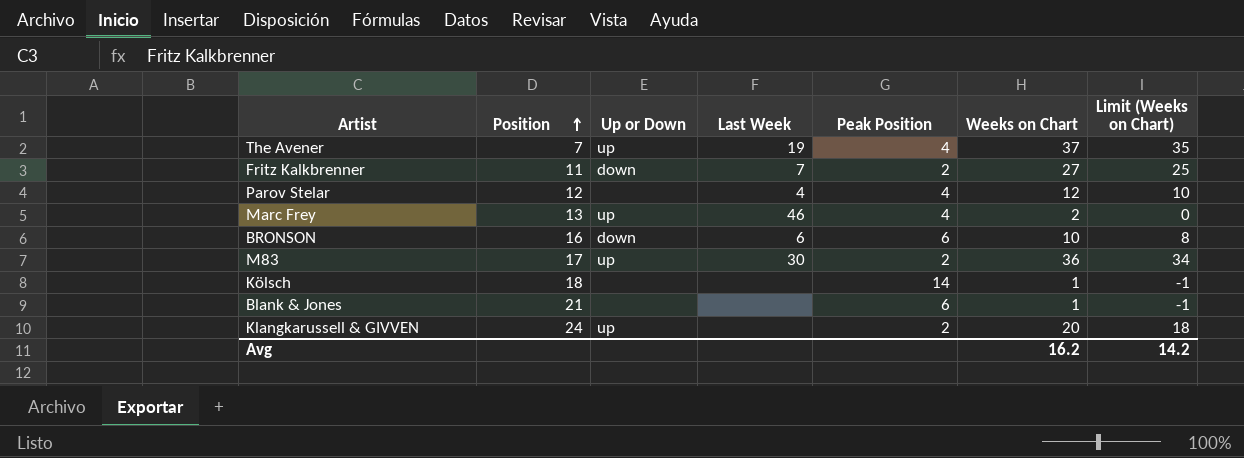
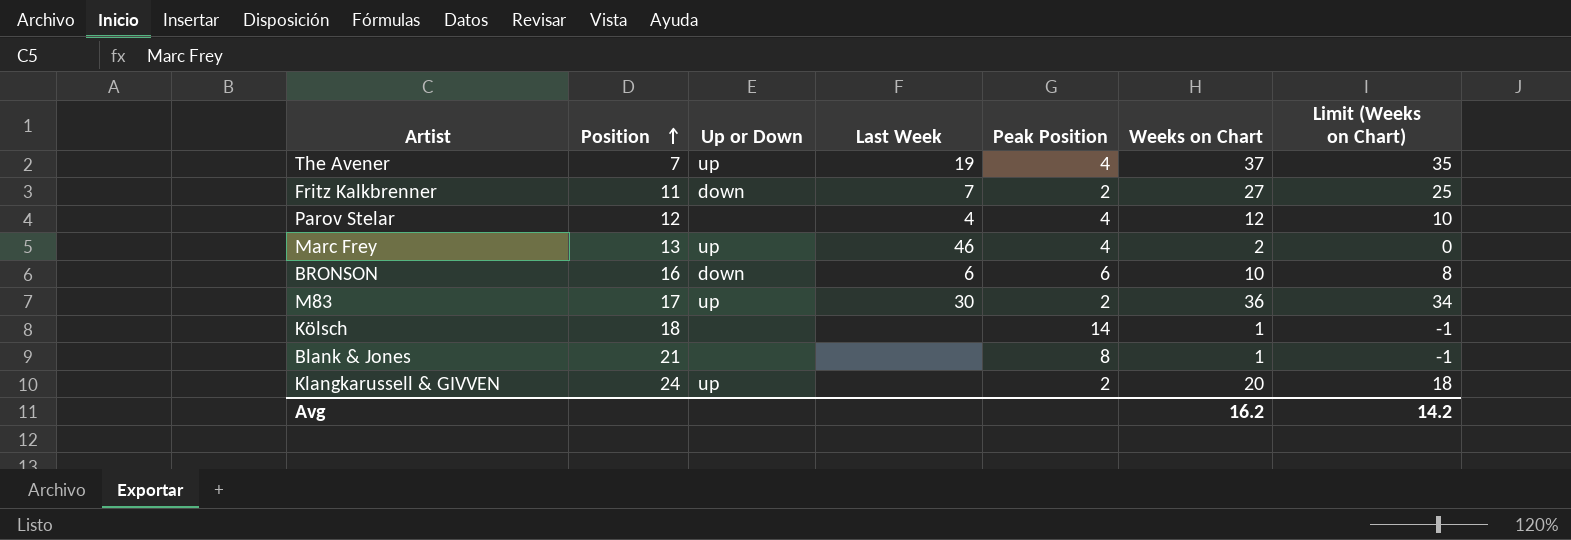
Blank & Jones | Peak Position: 6 -> 8

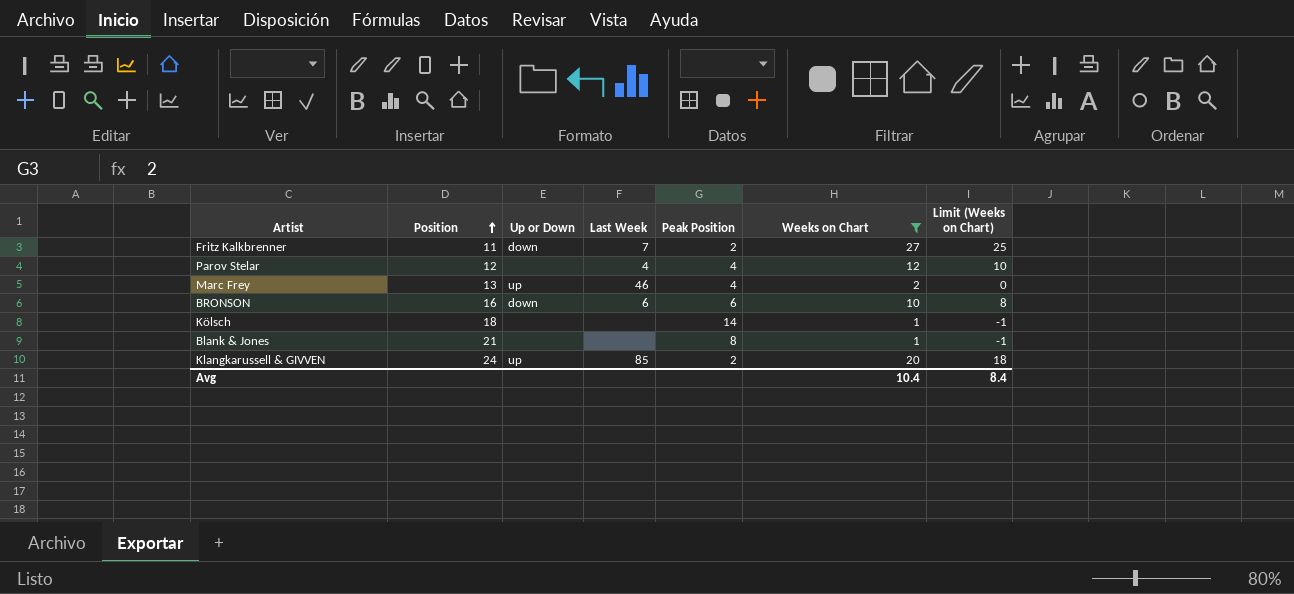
filter: none -> Weeks on Chart <= 27
Klangkarussell & GIVVEN | Last Week: none -> 85
Avg | Weeks on Chart: 16.2 -> 10.4
Avg | Limit (Weeks on Chart): 14.2 -> 8.4

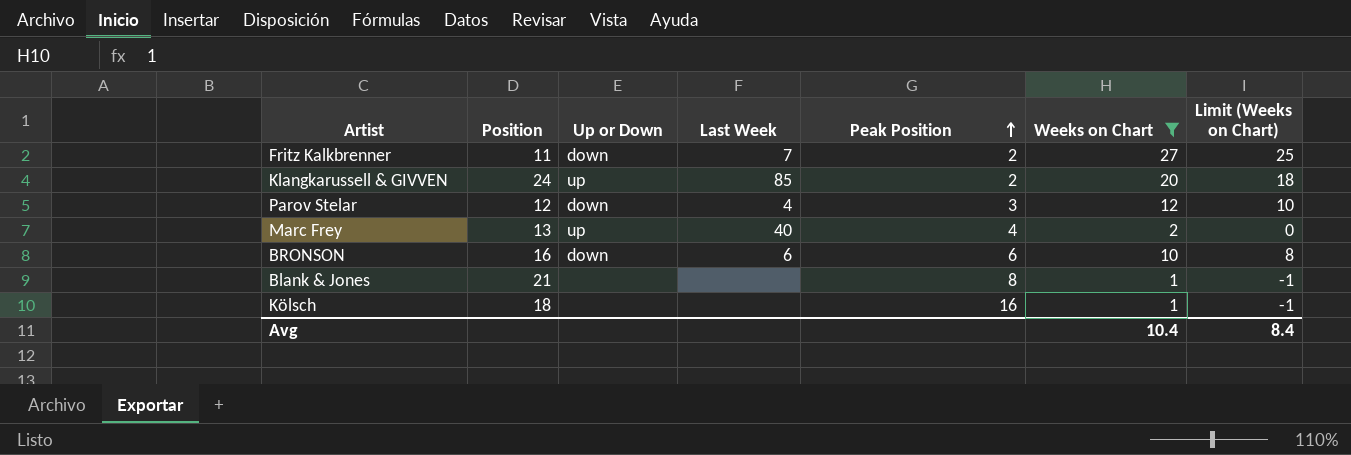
row order: Position ascending -> Peak Position ascending
Parov Stelar | Up or Down: none -> down
Parov Stelar | Peak Position: 4 -> 3
Marc Frey | Last Week: 46 -> 40
Kölsch | Peak Position: 14 -> 16

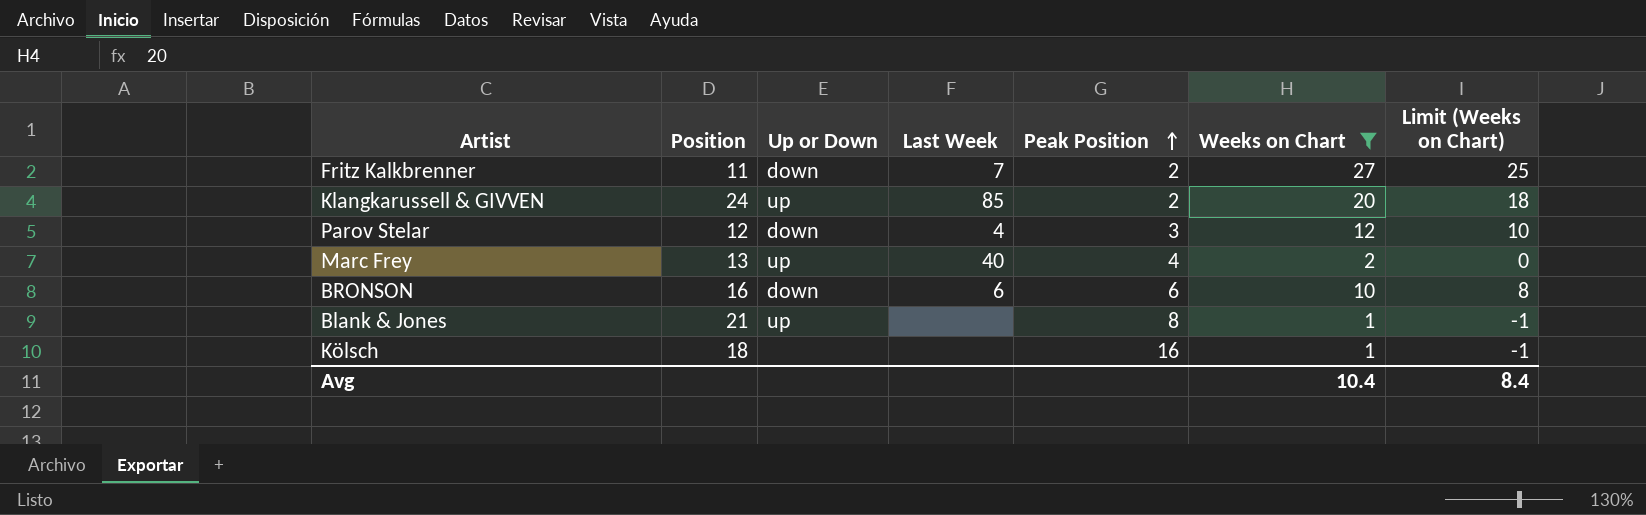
Blank & Jones | Up or Down: none -> up

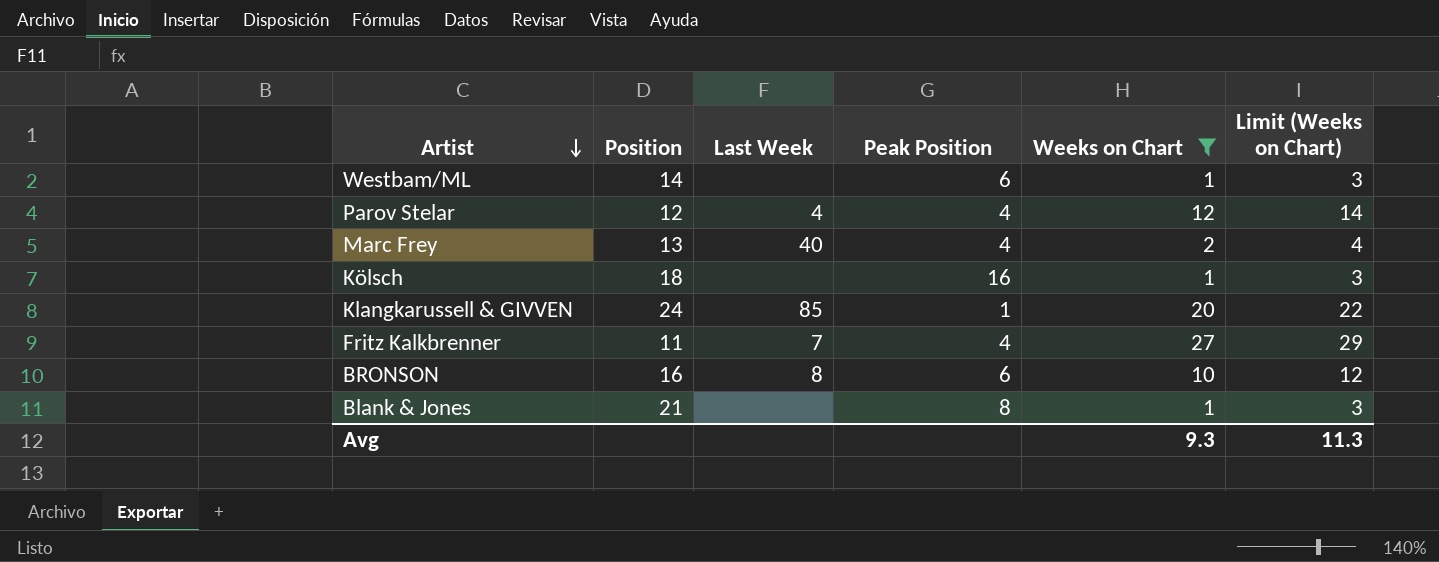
row order: Peak Position ascending -> Artist descending
column Up or Down | position: 3 -> none
column Limit (Weeks on Chart) | formula: [Weeks on Chart] - 2 -> [Weeks on Chart] + 2
row Westbam/ML: none -> 14 | none | 6 | 1 | 3
Parov Stelar | Peak Position: 3 -> 4
Klangkarussell & GIVVEN | Peak Position: 2 -> 1
Fritz Kalkbrenner | Peak Position: 2 -> 4
BRONSON | Last Week: 6 -> 8
Avg | Weeks on Chart: 10.4 -> 9.3
Avg | Limit (Weeks on Chart): 8.4 -> 11.3

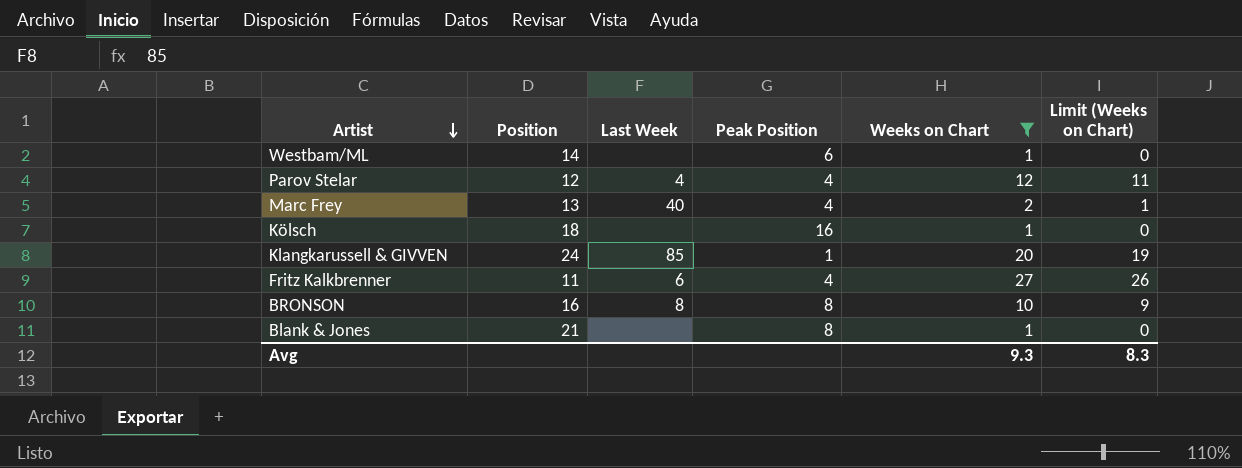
column Limit (Weeks on Chart) | formula: [Weeks on Chart] + 2 -> [Weeks on Chart] - 1
Fritz Kalkbrenner | Last Week: 7 -> 6
BRONSON | Peak Position: 6 -> 8
Avg | Limit (Weeks on Chart): 11.3 -> 8.3

